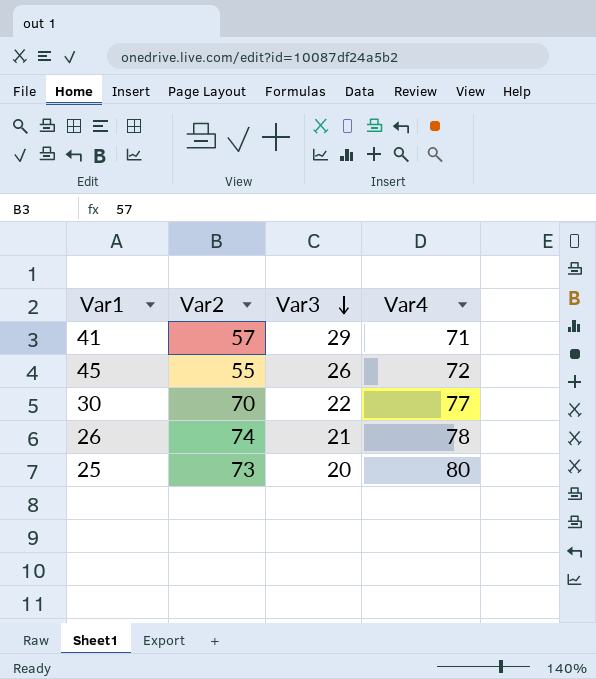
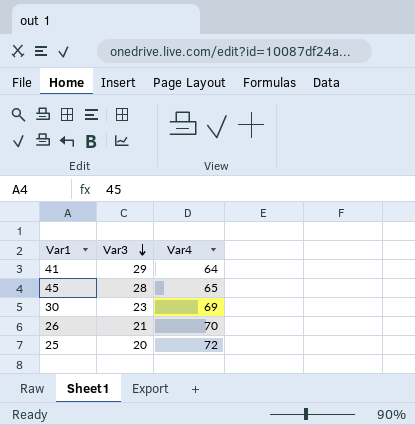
column Var2 | position: 2 -> none
41 | Var4: 71 -> 64
45 | Var3: 26 -> 28
45 | Var4: 72 -> 65
30 | Var3: 22 -> 23
30 | Var4: 77 -> 69
26 | Var4: 78 -> 70
25 | Var4: 80 -> 72

